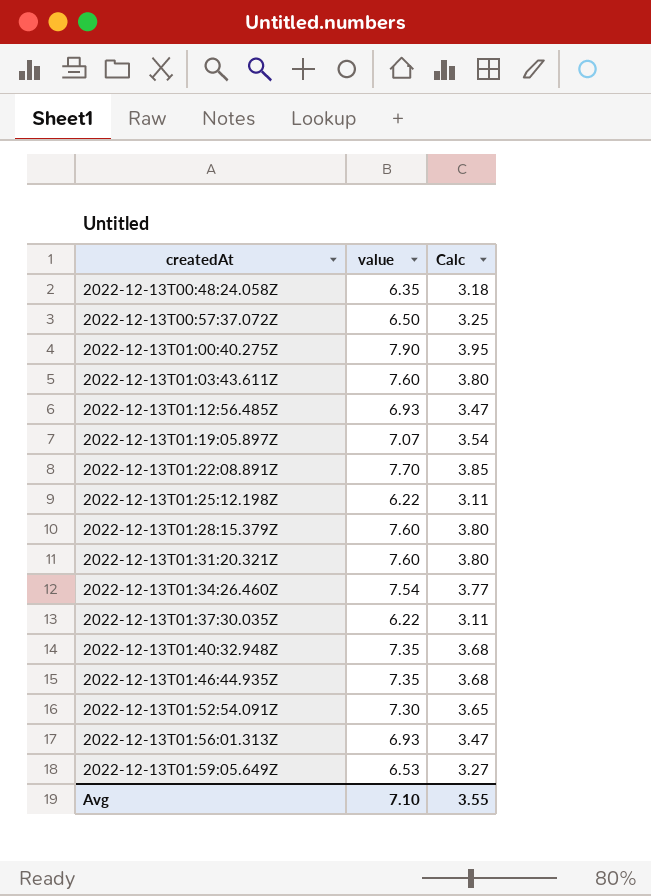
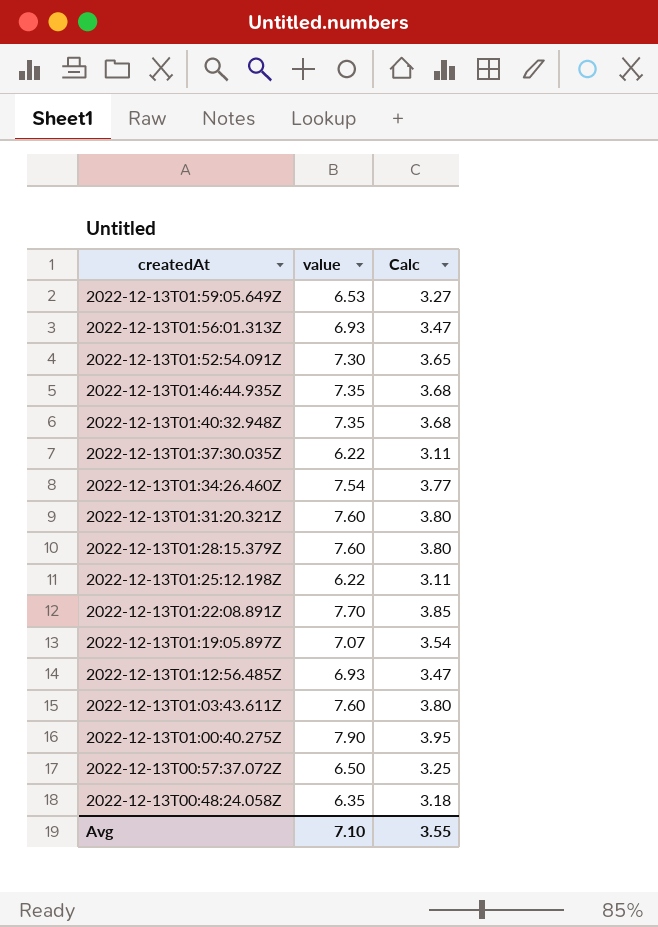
row order: createdAt ascending -> createdAt descending

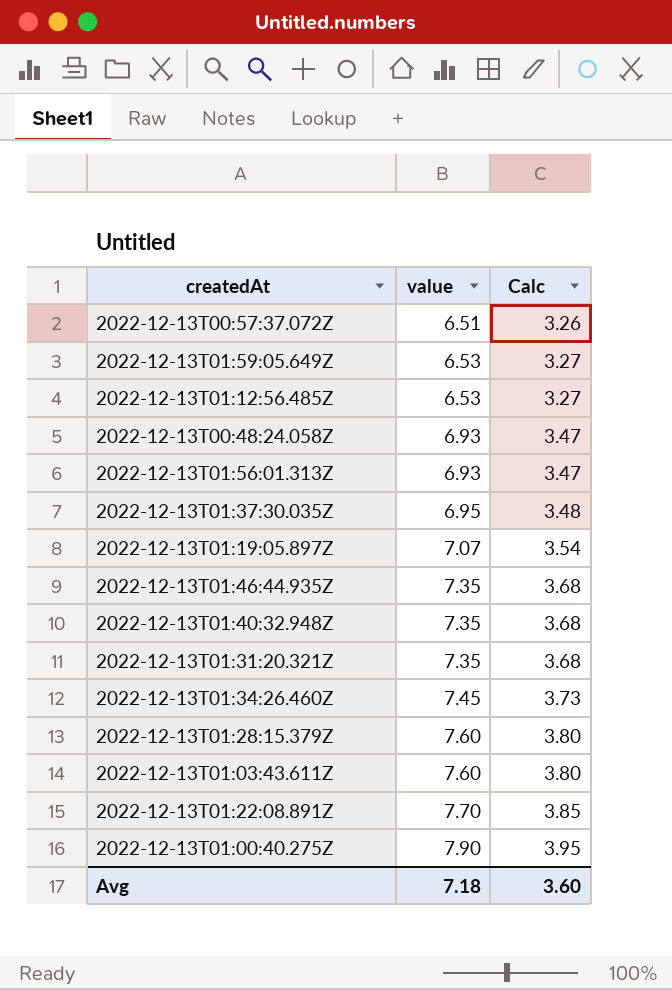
row order: createdAt descending -> value ascending
row 2022-12-13T01:52:54.091Z: 7.30 | 3.65 -> none
row 2022-12-13T01:25:12.198Z: 6.22 | 3.11 -> none
2022-12-13T00:57:37.072Z | value: 6.50 -> 6.51
2022-12-13T00:57:37.072Z | Calc: 3.25 -> 3.26
2022-12-13T01:12:56.485Z | value: 6.93 -> 6.53
2022-12-13T01:12:56.485Z | Calc: 3.47 -> 3.27
2022-12-13T00:48:24.058Z | value: 6.35 -> 6.93
2022-12-13T00:48:24.058Z | Calc: 3.18 -> 3.47
2022-12-13T01:37:30.035Z | value: 6.22 -> 6.95
2022-12-13T01:37:30.035Z | Calc: 3.11 -> 3.48
2022-12-13T01:31:20.321Z | value: 7.60 -> 7.35
2022-12-13T01:31:20.321Z | Calc: 3.80 -> 3.68
2022-12-13T01:34:26.460Z | value: 7.54 -> 7.45
2022-12-13T01:34:26.460Z | Calc: 3.77 -> 3.73
Avg | value: 7.10 -> 7.18
Avg | Calc: 3.55 -> 3.60

